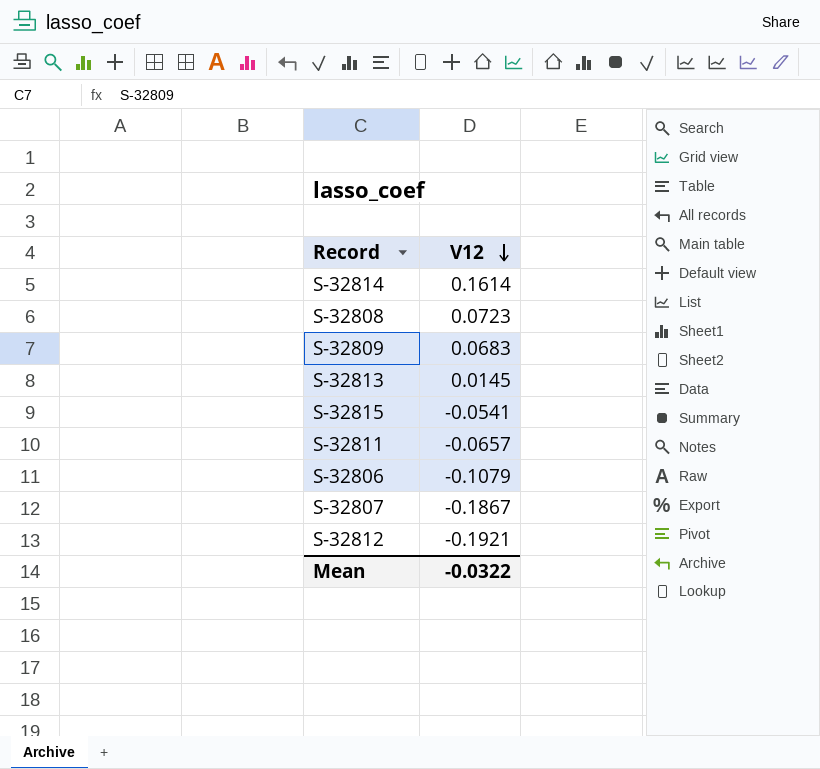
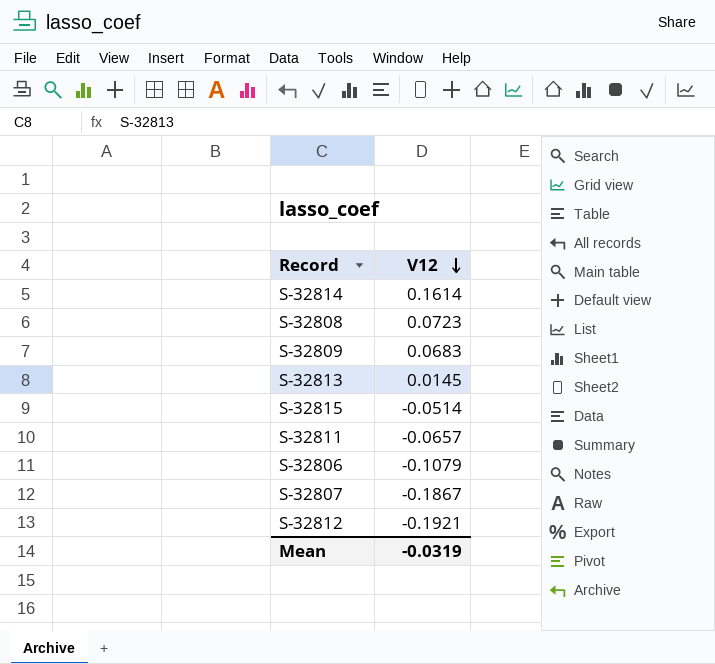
S-32815 | V12: -0.0541 -> -0.0514
Mean | V12: -0.0322 -> -0.0319

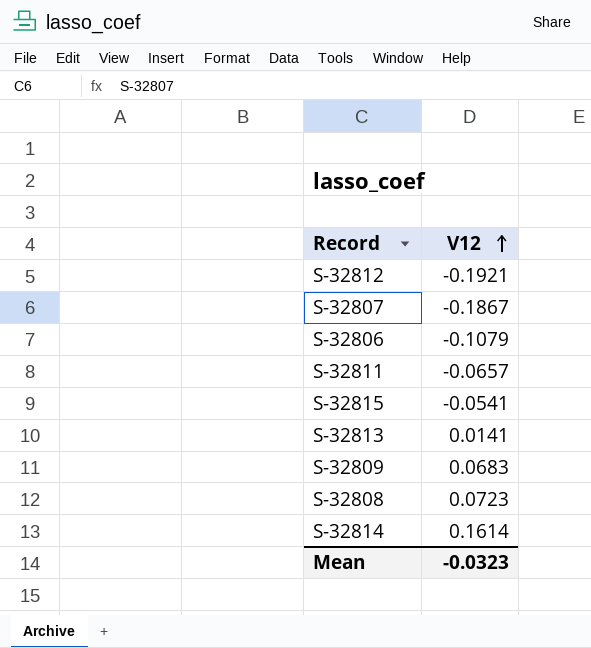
row order: V12 descending -> V12 ascending
S-32815 | V12: -0.0514 -> -0.0541
S-32813 | V12: 0.0145 -> 0.0141
Mean | V12: -0.0319 -> -0.0323

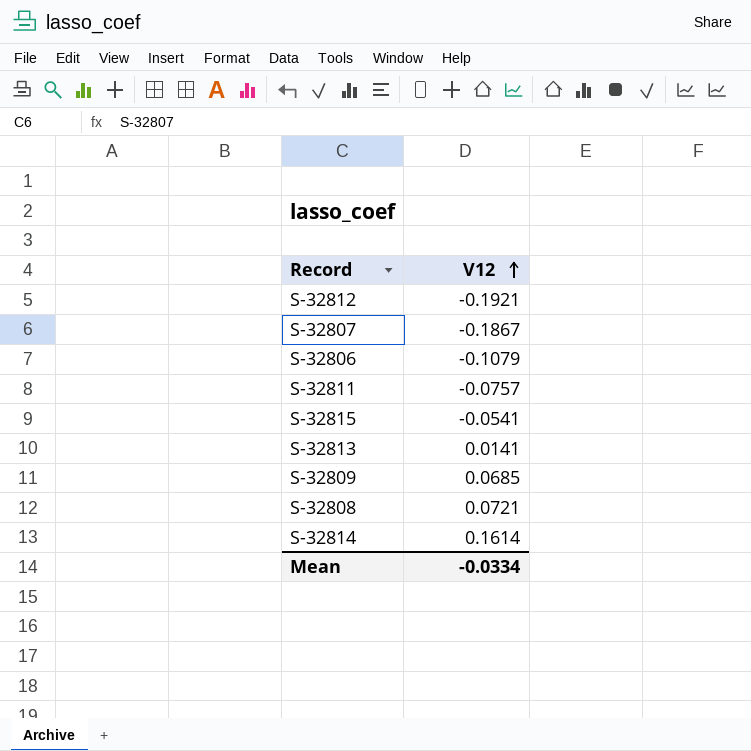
S-32811 | V12: -0.0657 -> -0.0757
S-32809 | V12: 0.0683 -> 0.0685
S-32808 | V12: 0.0723 -> 0.0721
Mean | V12: -0.0323 -> -0.0334

